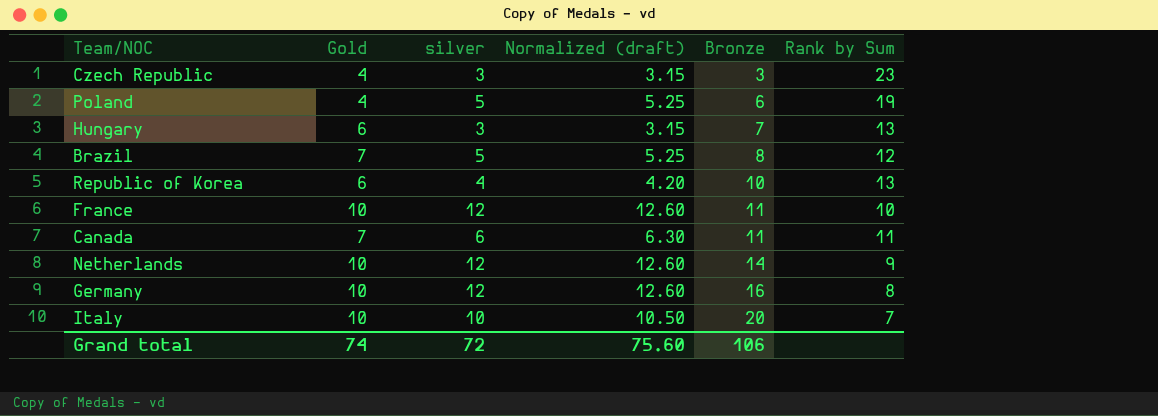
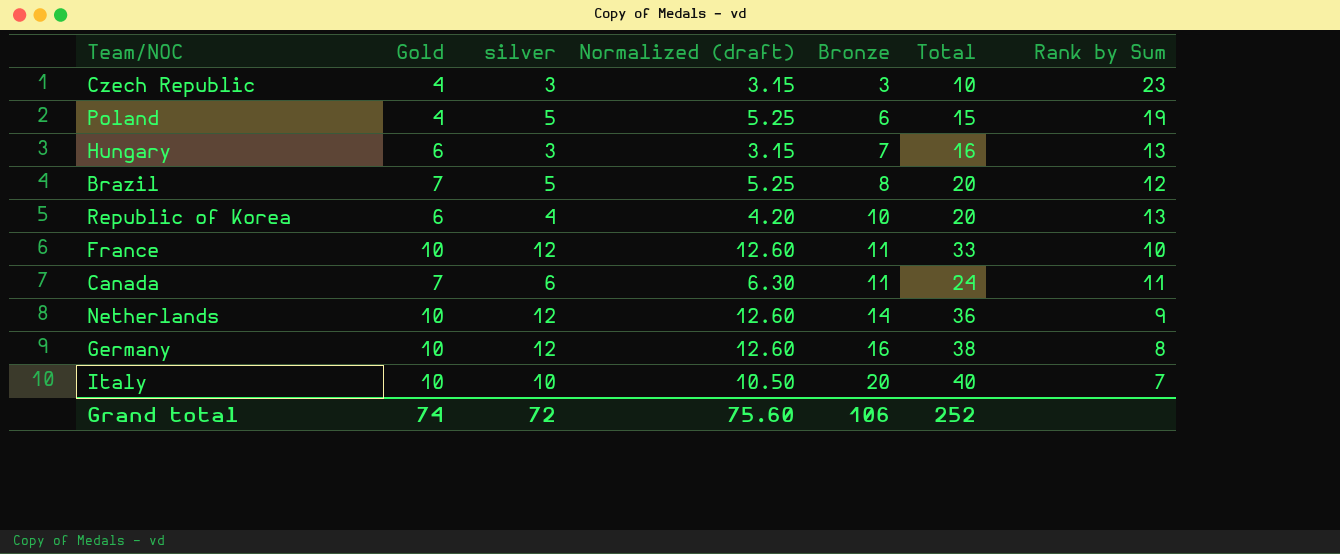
column Total | formula: none -> [Gold] + [silver] + [Bronze]

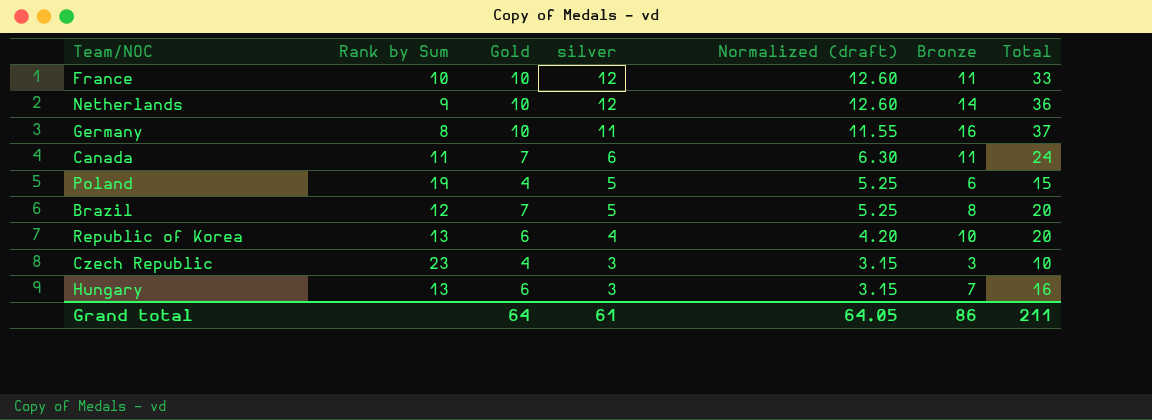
row order: Bronze ascending -> silver descending
column Rank by Sum | position: 7 -> 2
row Italy: 10 | 10 | 10.50 | 20 | 40 | 7 -> none
Germany | silver: 12 -> 11
Germany | Normalized (draft): 12.60 -> 11.55
Germany | Total: 38 -> 37
Grand total | Gold: 74 -> 64
Grand total | silver: 72 -> 61
Grand total | Normalized (draft): 75.60 -> 64.05
Grand total | Bronze: 106 -> 86
Grand total | Total: 252 -> 211

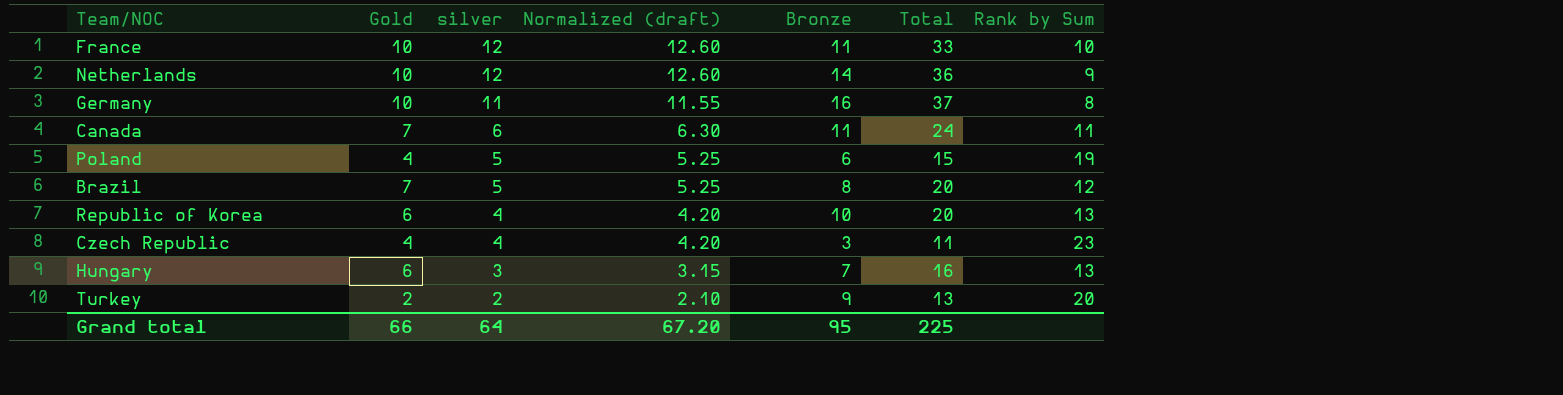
column Rank by Sum | position: 2 -> 7
Czech Republic | silver: 3 -> 4
Czech Republic | Normalized (draft): 3.15 -> 4.20
Czech Republic | Total: 10 -> 11
row Turkey: none -> 2 | 2 | 2.10 | 9 | 13 | 20
Grand total | Gold: 64 -> 66
Grand total | silver: 61 -> 64
Grand total | Normalized (draft): 64.05 -> 67.20
Grand total | Bronze: 86 -> 95
Grand total | Total: 211 -> 225

